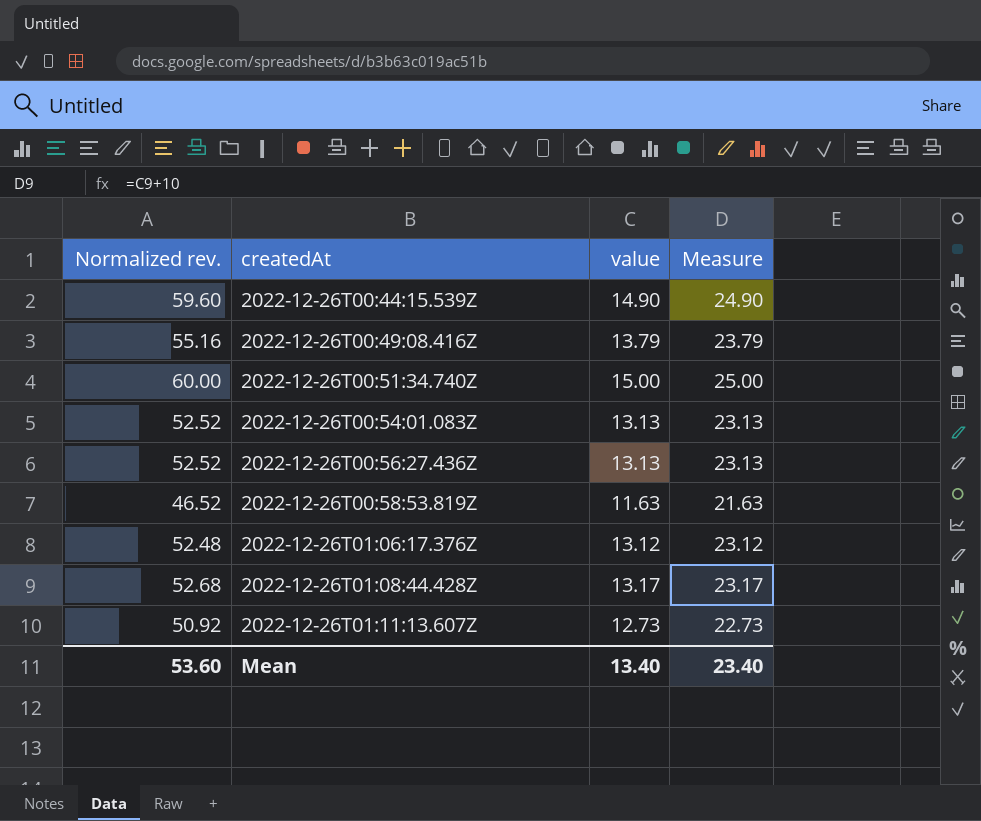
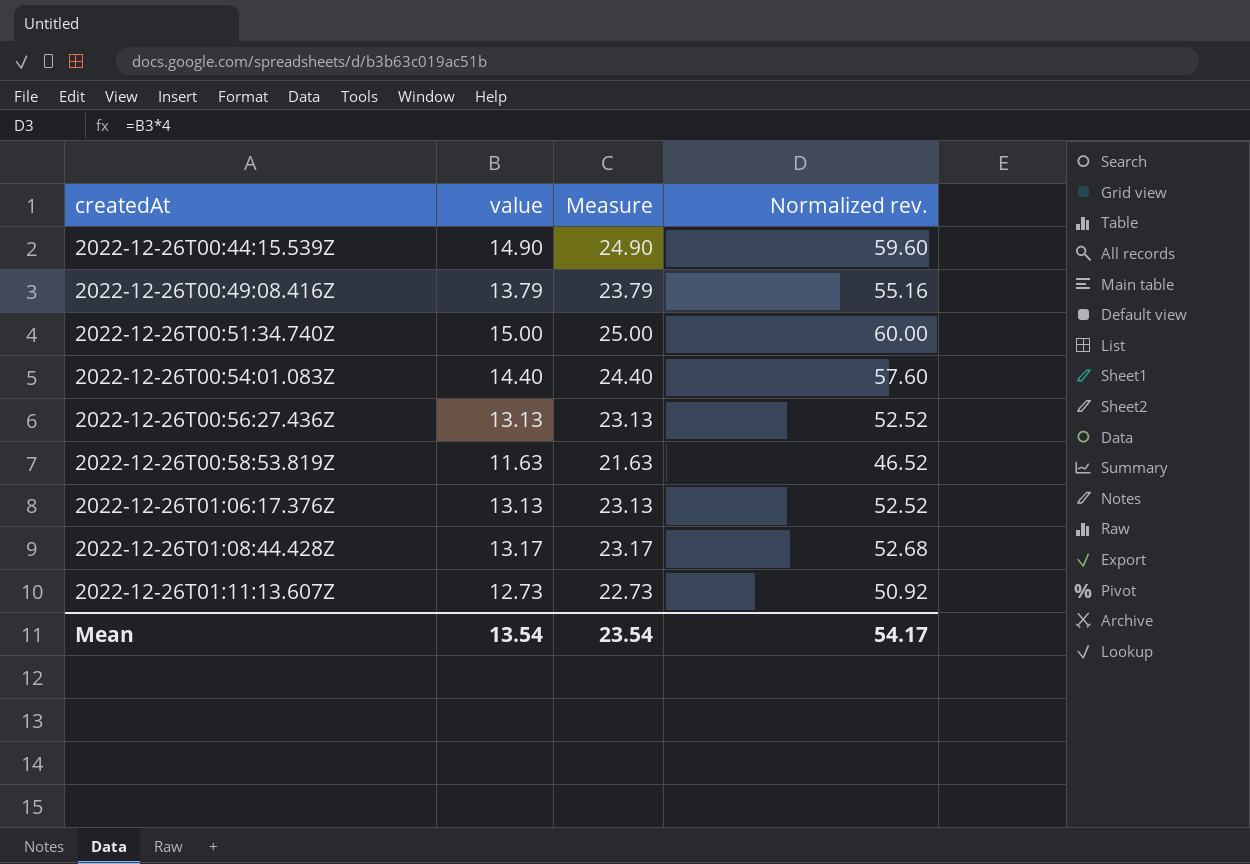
column Normalized rev. | position: 1 -> 4
2022-12-26T00:54:01.083Z | value: 13.13 -> 14.40
2022-12-26T00:54:01.083Z | Measure: 23.13 -> 24.40
2022-12-26T00:54:01.083Z | Normalized rev.: 52.52 -> 57.60
2022-12-26T01:06:17.376Z | value: 13.12 -> 13.13
2022-12-26T01:06:17.376Z | Measure: 23.12 -> 23.13
2022-12-26T01:06:17.376Z | Normalized rev.: 52.48 -> 52.52
Mean | value: 13.40 -> 13.54
Mean | Measure: 23.40 -> 23.54
Mean | Normalized rev.: 53.60 -> 54.17

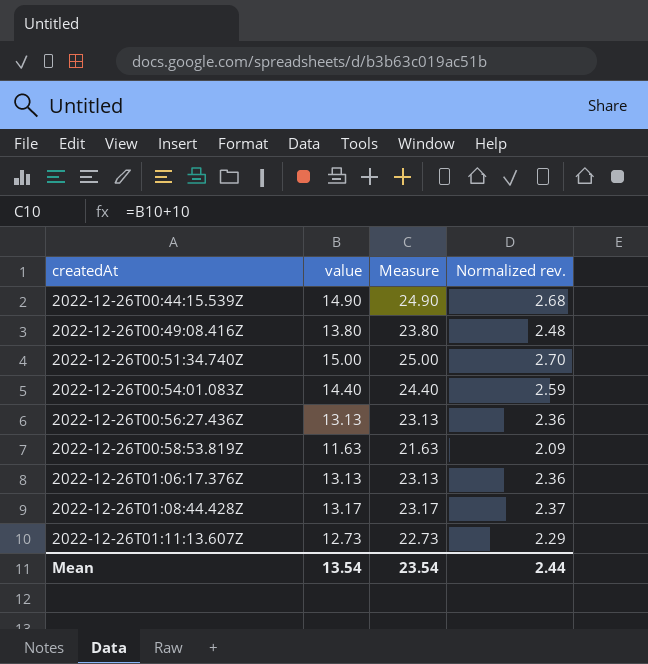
column Normalized rev. | formula: [value] * 4 -> [value] * 0.18
2022-12-26T00:49:08.416Z | value: 13.79 -> 13.80
2022-12-26T00:49:08.416Z | Measure: 23.79 -> 23.80
Mean | Normalized rev.: 54.17 -> 2.44

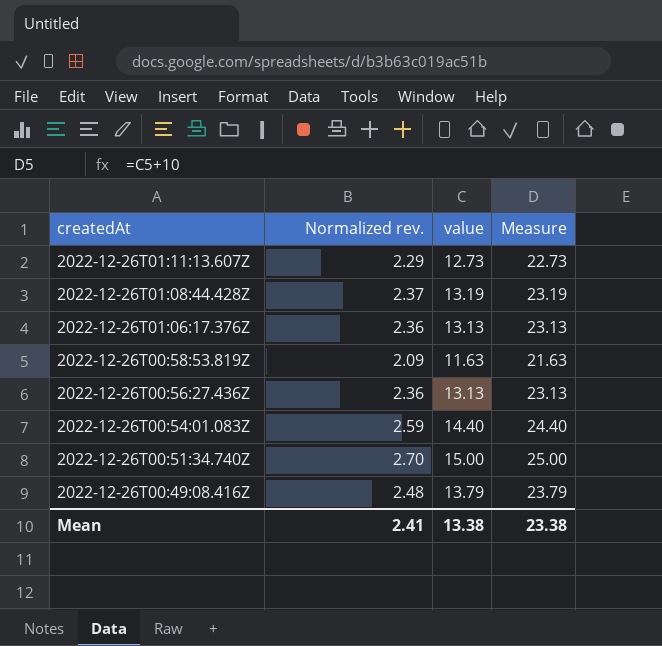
row order: createdAt ascending -> createdAt descending
column Normalized rev. | position: 4 -> 2
row 2022-12-26T00:44:15.539Z: 14.90 | 24.90 | 2.68 -> none
2022-12-26T01:08:44.428Z | value: 13.17 -> 13.19
2022-12-26T01:08:44.428Z | Measure: 23.17 -> 23.19
2022-12-26T00:49:08.416Z | value: 13.80 -> 13.79
2022-12-26T00:49:08.416Z | Measure: 23.80 -> 23.79
Mean | Normalized rev.: 2.44 -> 2.41
Mean | value: 13.54 -> 13.38
Mean | Measure: 23.54 -> 23.38

